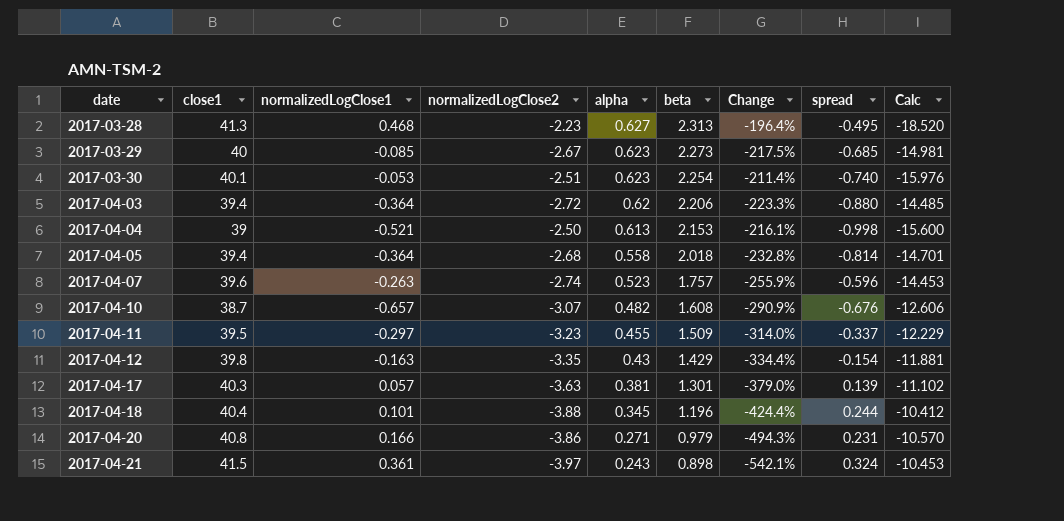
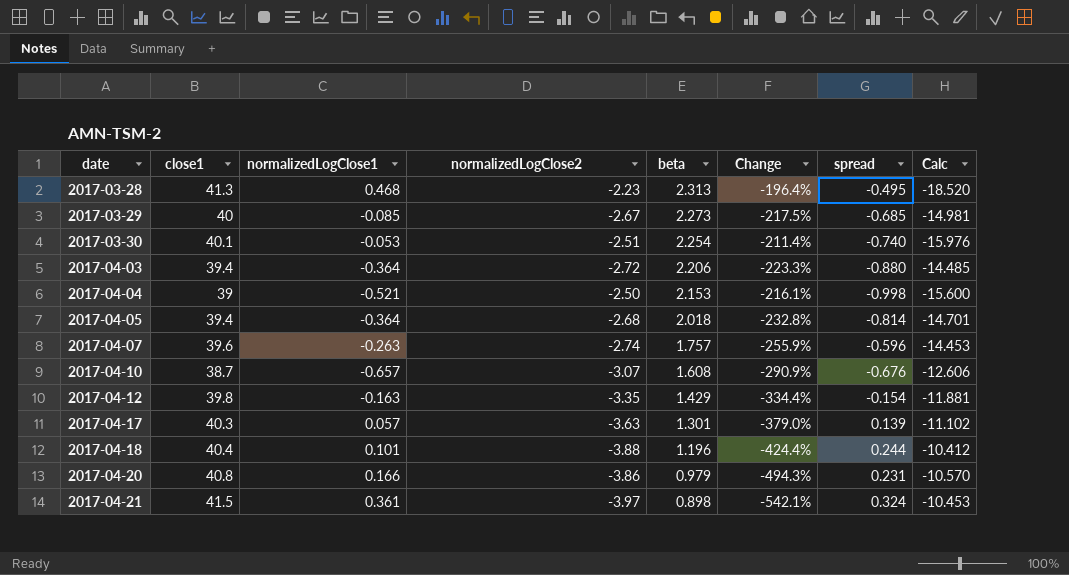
column alpha | position: 5 -> none
row 2017-04-11: 39.5 | -0.297 | -3.23 | 0.455 | 1.509 | -314.0% | -0.337 | -12.229 -> none

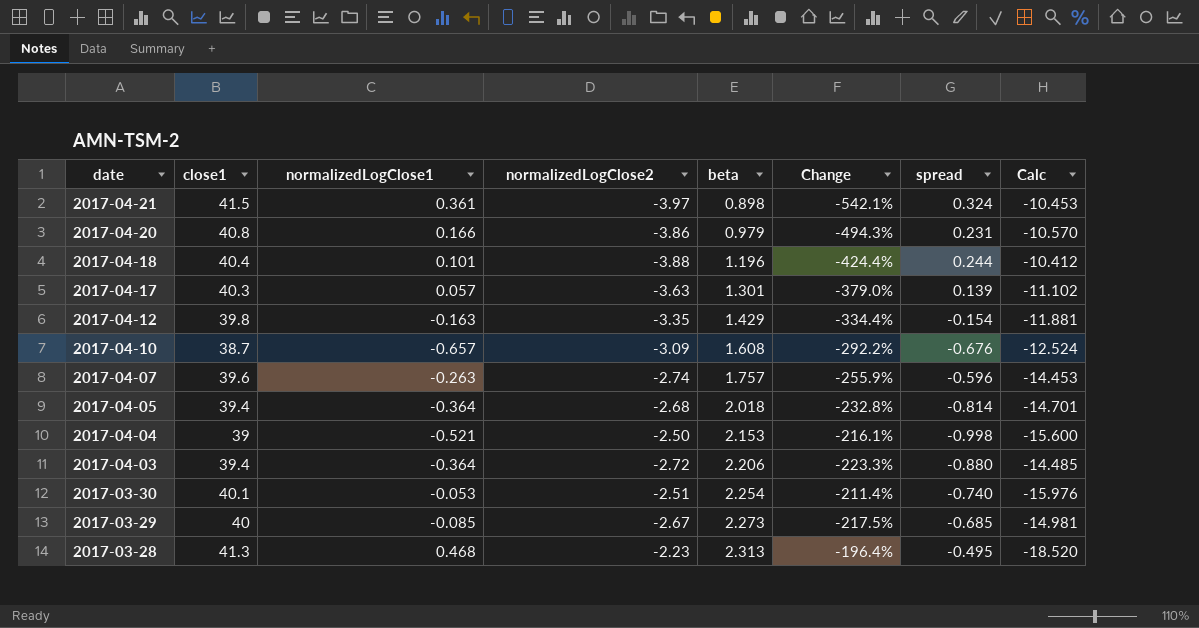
row order: date ascending -> date descending
2017-04-10 | normalizedLogClose2: -3.07 -> -3.09
2017-04-10 | Change: -290.9% -> -292.2%
2017-04-10 | Calc: -12.606 -> -12.524

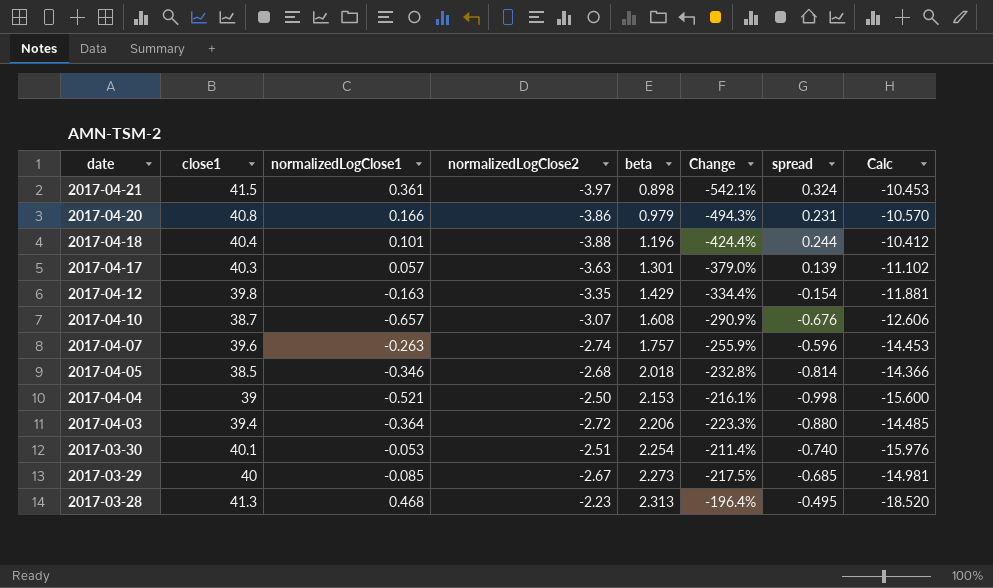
2017-04-10 | normalizedLogClose2: -3.09 -> -3.07
2017-04-10 | Change: -292.2% -> -290.9%
2017-04-10 | Calc: -12.524 -> -12.606
2017-04-05 | close1: 39.4 -> 38.5
2017-04-05 | normalizedLogClose1: -0.364 -> -0.346
2017-04-05 | Calc: -14.701 -> -14.366

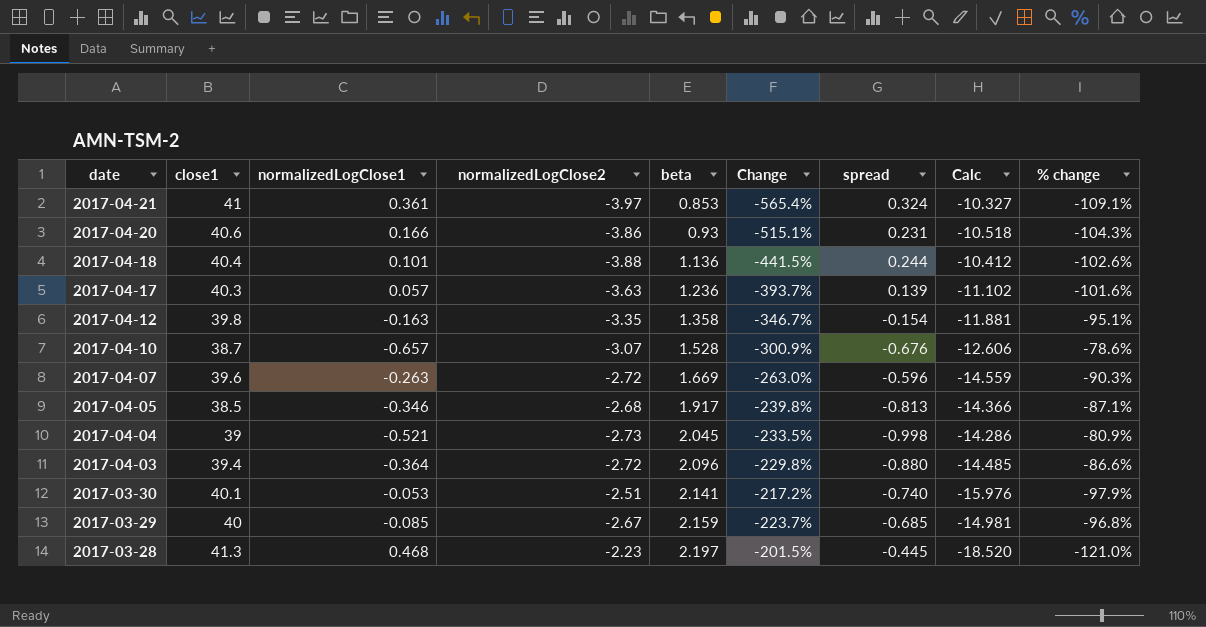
column % change | formula: none -> ([normalizedLogClose1] - [normalizedLogClose2]) / [normalizedLogClose2]
2017-04-21 | close1: 41.5 -> 41
2017-04-21 | beta: 0.898 -> 0.853
2017-04-21 | Change: -542.1% -> -565.4%
2017-04-21 | Calc: -10.453 -> -10.327
2017-04-20 | close1: 40.8 -> 40.6
2017-04-20 | beta: 0.979 -> 0.93
2017-04-20 | Change: -494.3% -> -515.1%
2017-04-20 | Calc: -10.570 -> -10.518
2017-04-18 | beta: 1.196 -> 1.136
2017-04-18 | Change: -424.4% -> -441.5%
2017-04-17 | beta: 1.301 -> 1.236
2017-04-17 | Change: -379.0% -> -393.7%
2017-04-12 | beta: 1.429 -> 1.358
2017-04-12 | Change: -334.4% -> -346.7%
2017-04-10 | beta: 1.608 -> 1.528
2017-04-10 | Change: -290.9% -> -300.9%
2017-04-07 | normalizedLogClose2: -2.74 -> -2.72
2017-04-07 | beta: 1.757 -> 1.669
2017-04-07 | Change: -255.9% -> -263.0%
2017-04-07 | Calc: -14.453 -> -14.559
2017-04-05 | beta: 2.018 -> 1.917
2017-04-05 | Change: -232.8% -> -239.8%
2017-04-05 | spread: -0.814 -> -0.813
2017-04-04 | normalizedLogClose2: -2.50 -> -2.73
2017-04-04 | beta: 2.153 -> 2.045
2017-04-04 | Change: -216.1% -> -233.5%
2017-04-04 | Calc: -15.600 -> -14.286
2017-04-03 | beta: 2.206 -> 2.096
2017-04-03 | Change: -223.3% -> -229.8%
2017-03-30 | beta: 2.254 -> 2.141
2017-03-30 | Change: -211.4% -> -217.2%
2017-03-29 | beta: 2.273 -> 2.159
2017-03-29 | Change: -217.5% -> -223.7%
2017-03-28 | beta: 2.313 -> 2.197
2017-03-28 | Change: -196.4% -> -201.5%
2017-03-28 | spread: -0.495 -> -0.445

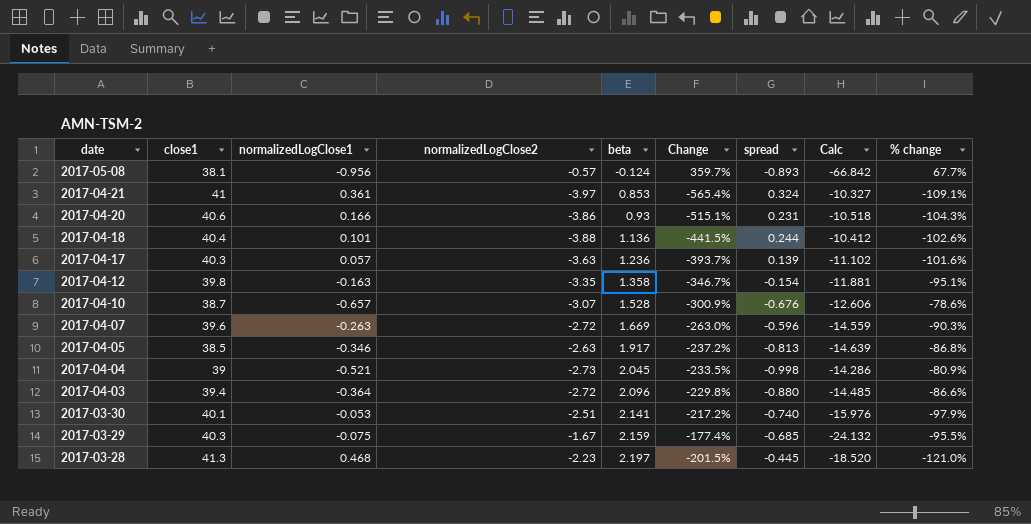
row 2017-05-08: none -> 38.1 | -0.956 | -0.57 | -0.124 | 359.7% | -0.893 | -66.842 | 67.7%
2017-04-05 | normalizedLogClose2: -2.68 -> -2.63
2017-04-05 | Change: -239.8% -> -237.2%
2017-04-05 | Calc: -14.366 -> -14.639
2017-04-05 | % change: -87.1% -> -86.8%
2017-03-29 | close1: 40 -> 40.3
2017-03-29 | normalizedLogClose1: -0.085 -> -0.075
2017-03-29 | normalizedLogClose2: -2.67 -> -1.67
2017-03-29 | Change: -223.7% -> -177.4%
2017-03-29 | Calc: -14.981 -> -24.132
2017-03-29 | % change: -96.8% -> -95.5%

